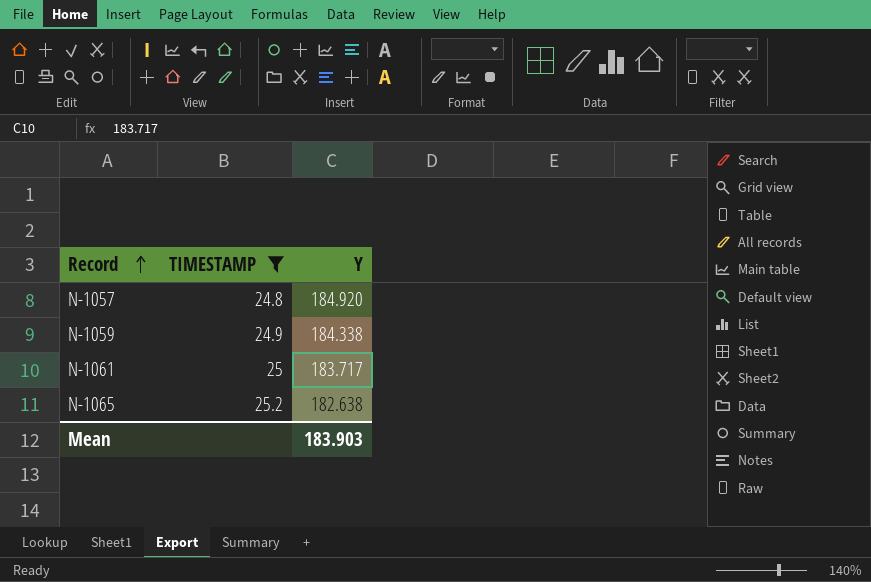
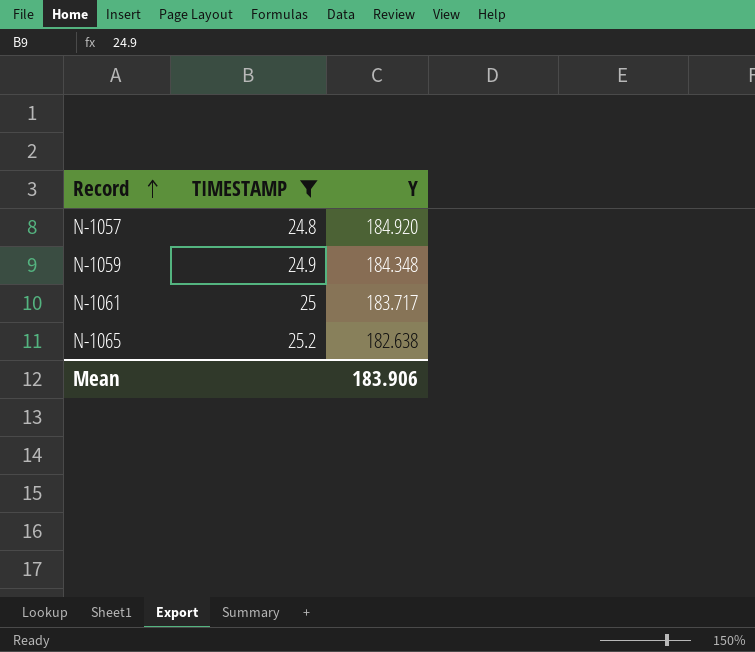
N-1059 | Y: 184.338 -> 184.348
Mean | Y: 183.903 -> 183.906

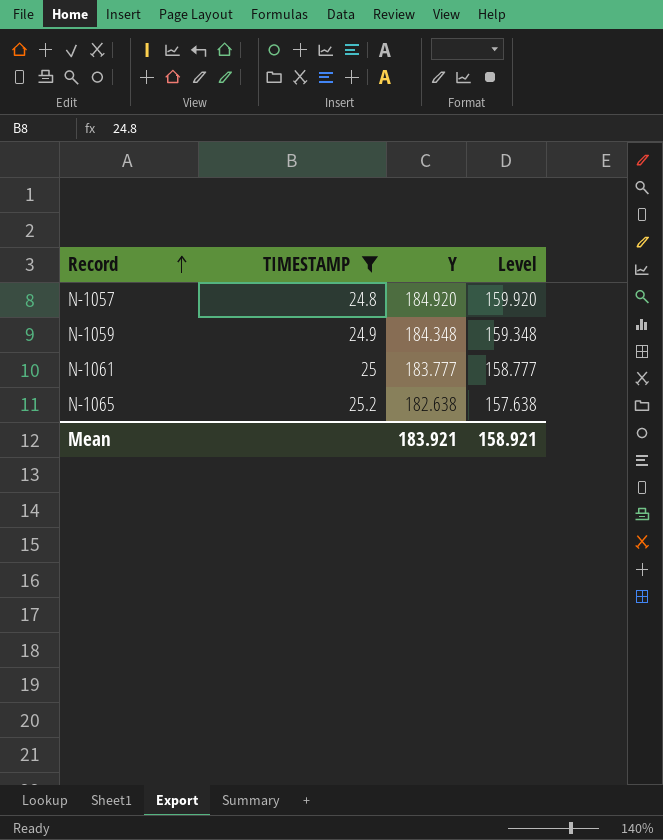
column Level | formula: none -> [Y] - 25
N-1061 | Y: 183.717 -> 183.777
Mean | Y: 183.906 -> 183.921

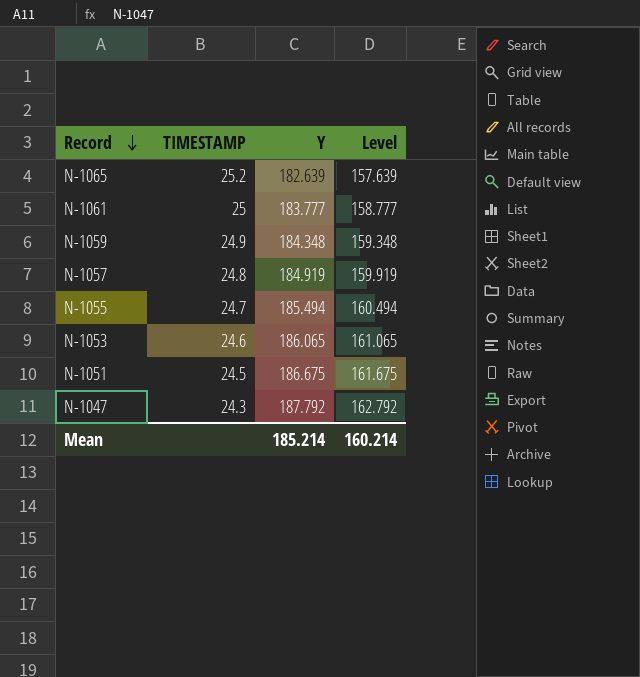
filter: TIMESTAMP >= 24.8 -> none
row order: Record ascending -> Record descending
N-1065 | Y: 182.638 -> 182.639
N-1065 | Level: 157.638 -> 157.639
N-1057 | Y: 184.920 -> 184.919
N-1057 | Level: 159.920 -> 159.919
Mean | Y: 183.921 -> 185.214
Mean | Level: 158.921 -> 160.214

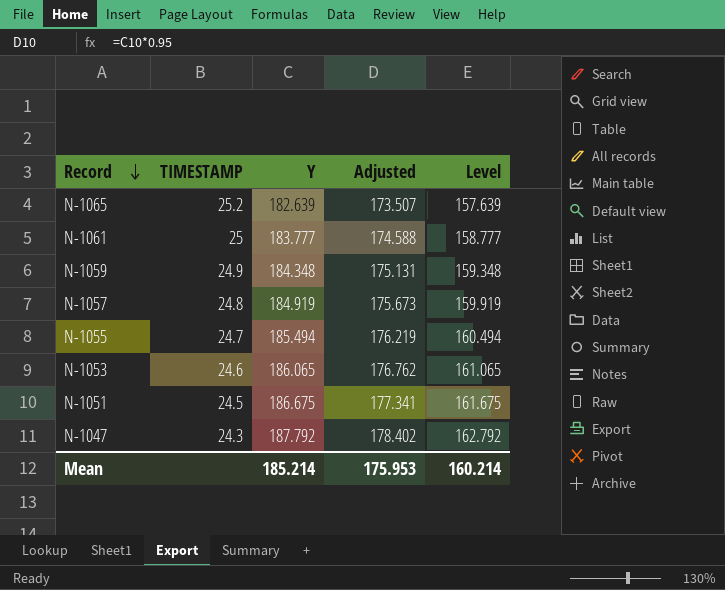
column Adjusted | formula: none -> [Y] * 0.95

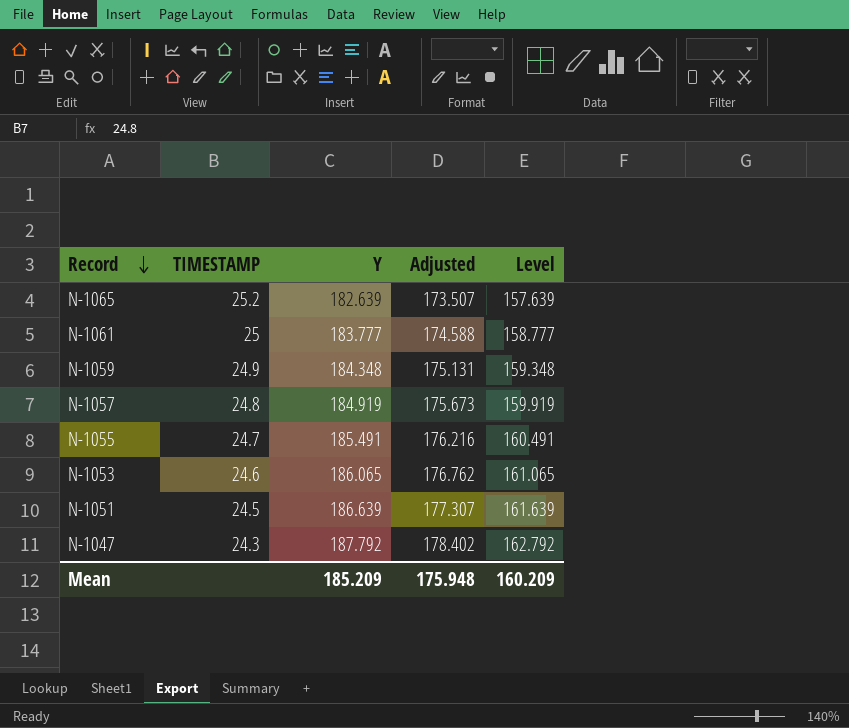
N-1055 | Y: 185.494 -> 185.491
N-1055 | Adjusted: 176.219 -> 176.216
N-1055 | Level: 160.494 -> 160.491
N-1051 | Y: 186.675 -> 186.639
N-1051 | Adjusted: 177.341 -> 177.307
N-1051 | Level: 161.675 -> 161.639
Mean | Y: 185.214 -> 185.209
Mean | Adjusted: 175.953 -> 175.948
Mean | Level: 160.214 -> 160.209

